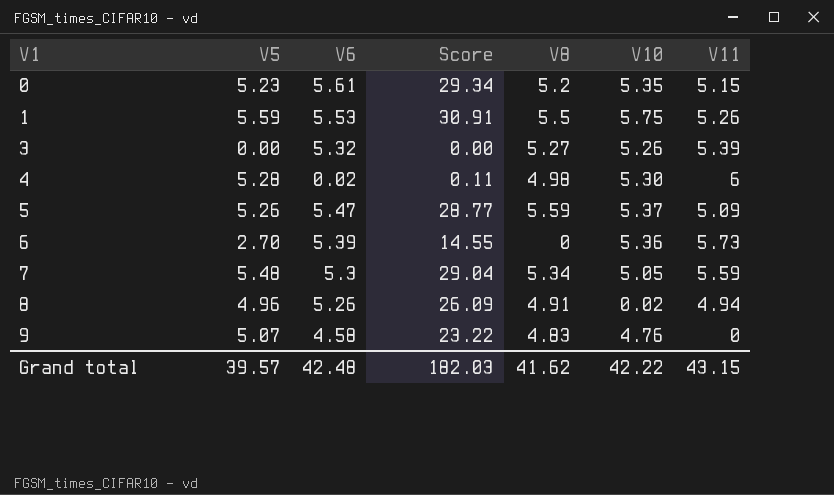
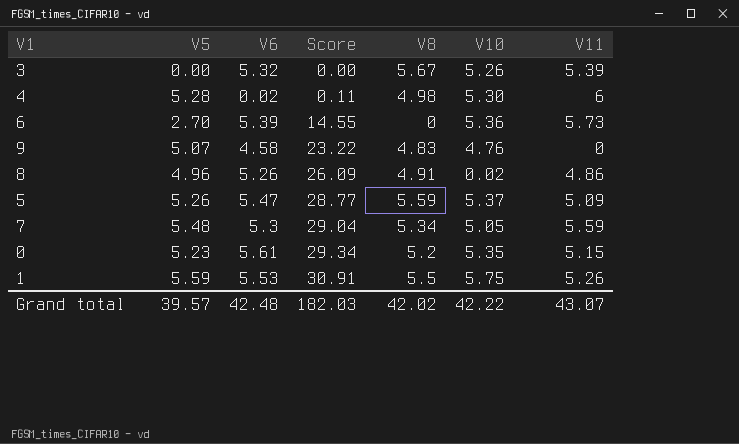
row order: V1 ascending -> Score ascending
3 | V8: 5.27 -> 5.67
8 | V11: 4.94 -> 4.86
Grand total | V8: 41.62 -> 42.02
Grand total | V11: 43.15 -> 43.07

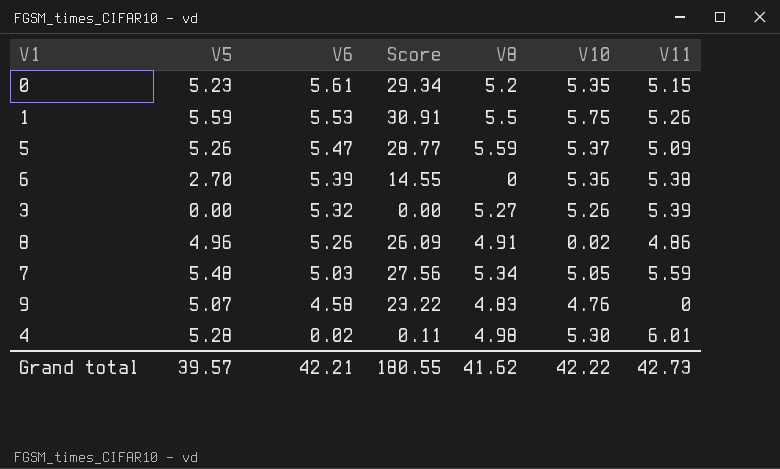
row order: Score ascending -> V6 descending
6 | V11: 5.73 -> 5.38
3 | V8: 5.67 -> 5.27
7 | V6: 5.3 -> 5.03
7 | Score: 29.04 -> 27.56
4 | V11: 6 -> 6.01
Grand total | V6: 42.48 -> 42.21
Grand total | Score: 182.03 -> 180.55
Grand total | V8: 42.02 -> 41.62
Grand total | V11: 43.07 -> 42.73

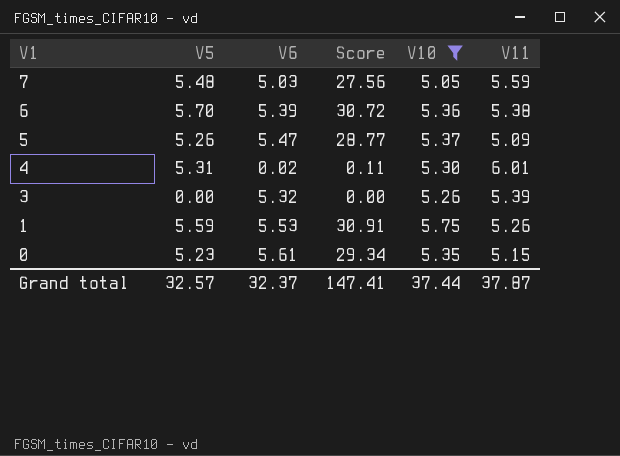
filter: none -> V10 >= 5.05
row order: V6 descending -> V1 descending
column V8 | position: 5 -> none
6 | V5: 2.70 -> 5.70
6 | Score: 14.55 -> 30.72
4 | V5: 5.28 -> 5.31
Grand total | V5: 39.57 -> 32.57
Grand total | V6: 42.21 -> 32.37
Grand total | Score: 180.55 -> 147.41
Grand total | V10: 42.22 -> 37.44
Grand total | V11: 42.73 -> 37.87

